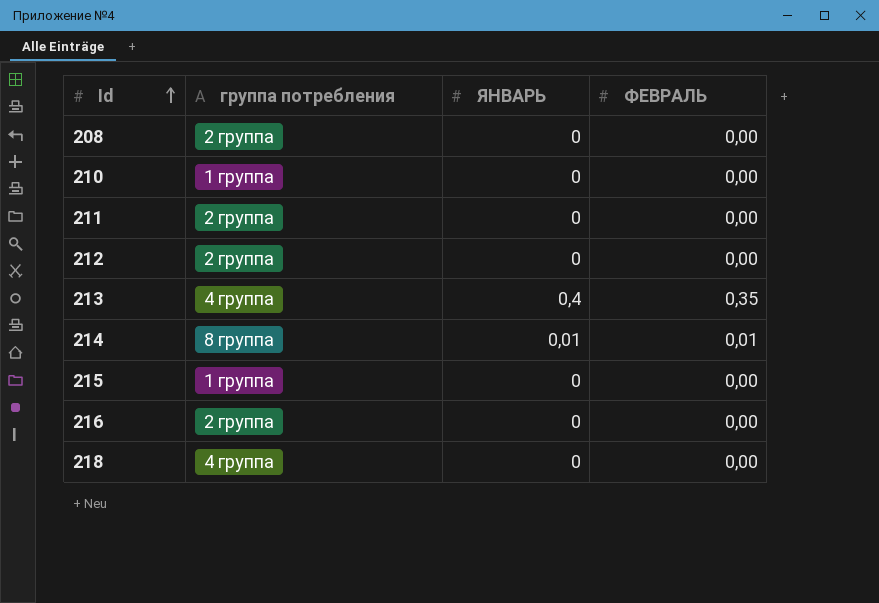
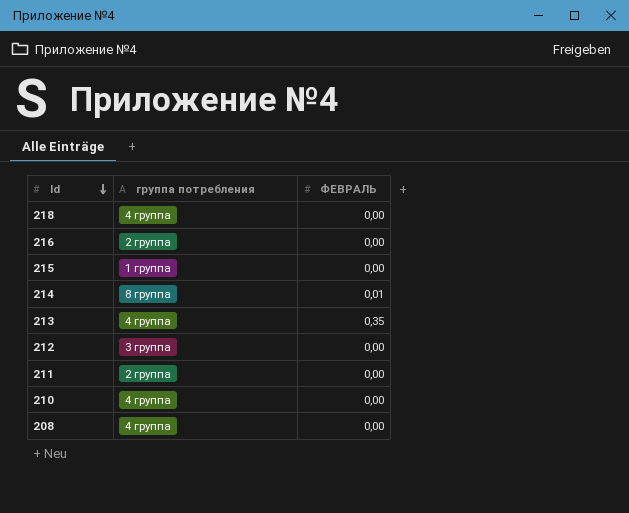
row order: Id ascending -> Id descending
column ЯНВАРЬ | position: 3 -> none
212 | группа потребления: 2 группа -> 3 группа
210 | группа потребления: 1 группа -> 4 группа
208 | группа потребления: 2 группа -> 4 группа

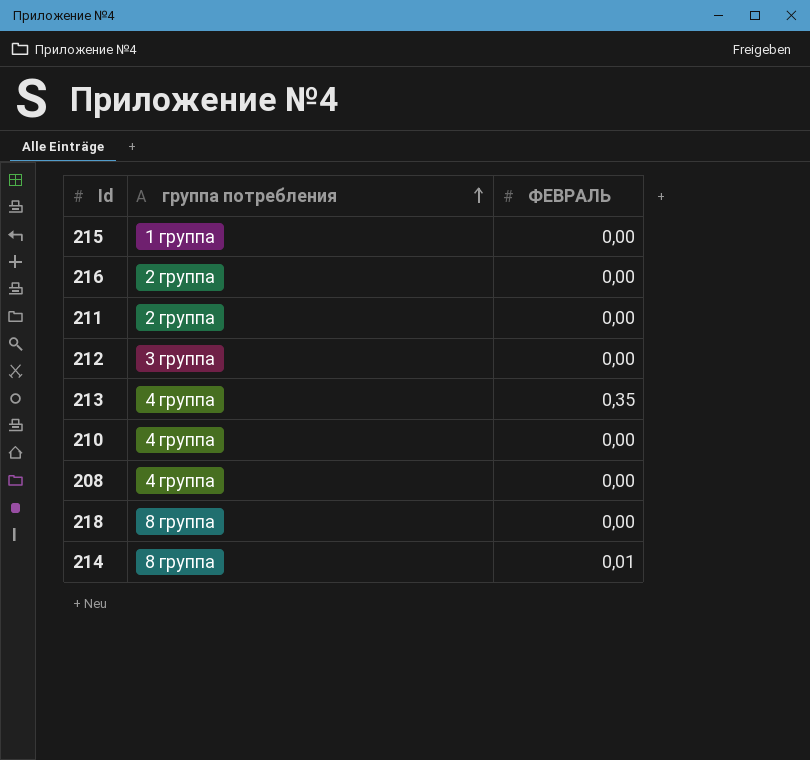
row order: Id descending -> группа потребления ascending
218 | группа потребления: 4 группа -> 8 группа

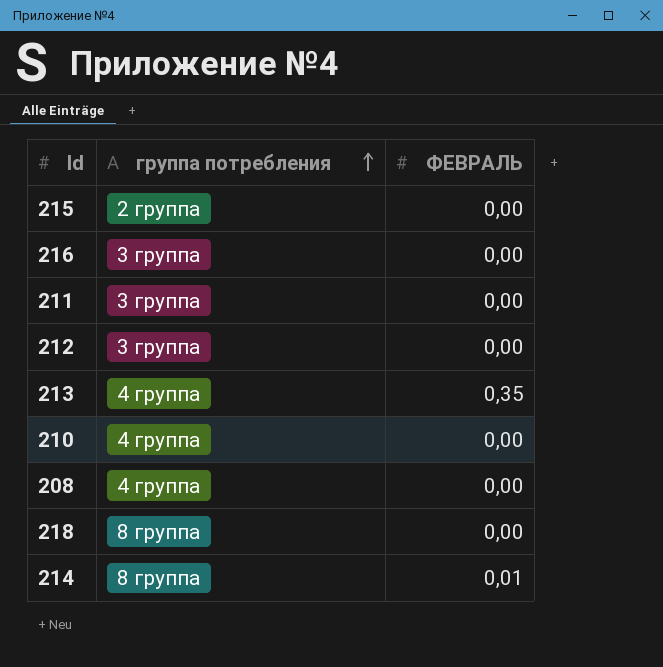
215 | группа потребления: 1 группа -> 2 группа
216 | группа потребления: 2 группа -> 3 группа
211 | группа потребления: 2 группа -> 3 группа

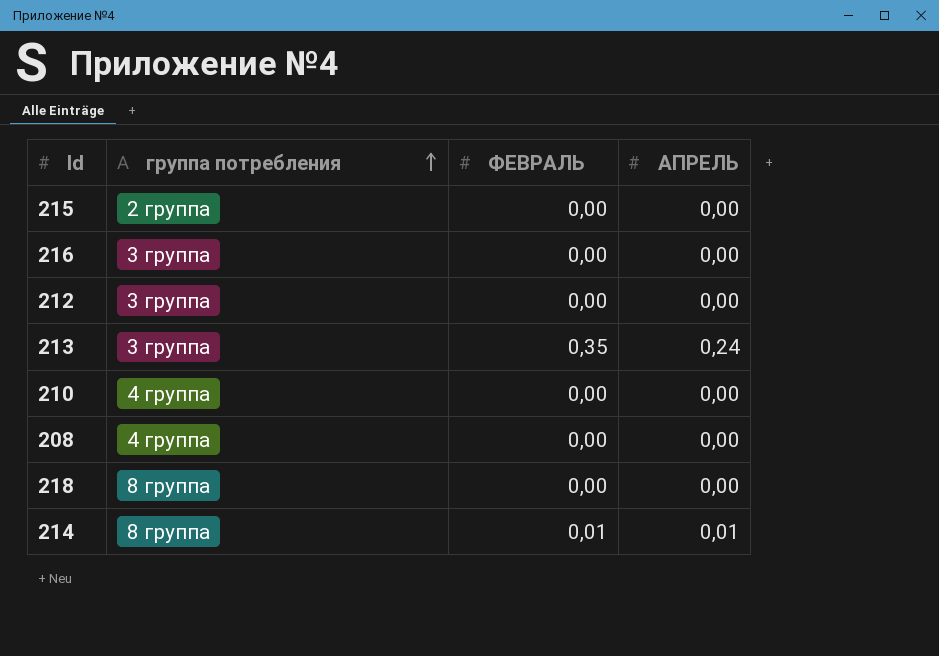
column АПРЕЛЬ | position: none -> 4
row 211: 3 группа | 0,00 -> none
213 | группа потребления: 4 группа -> 3 группа

